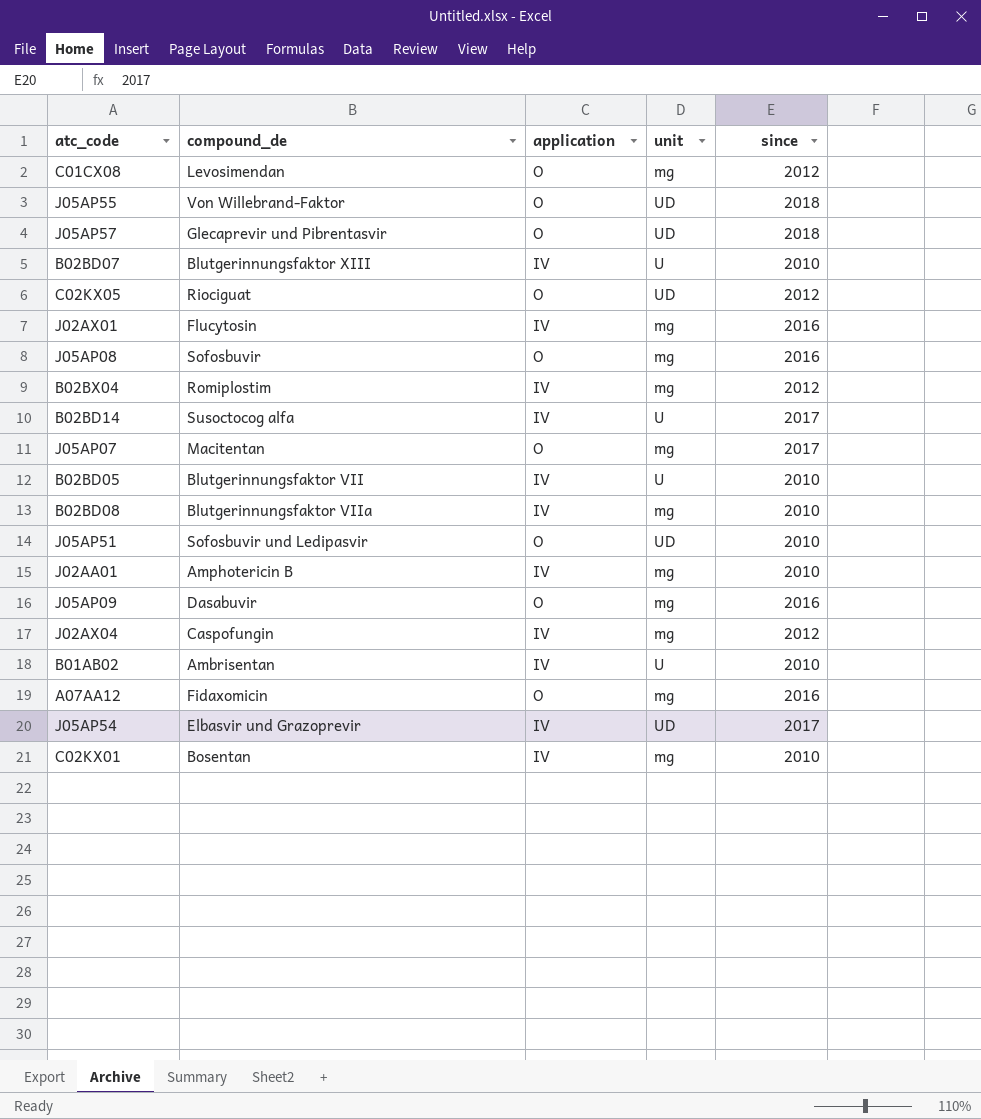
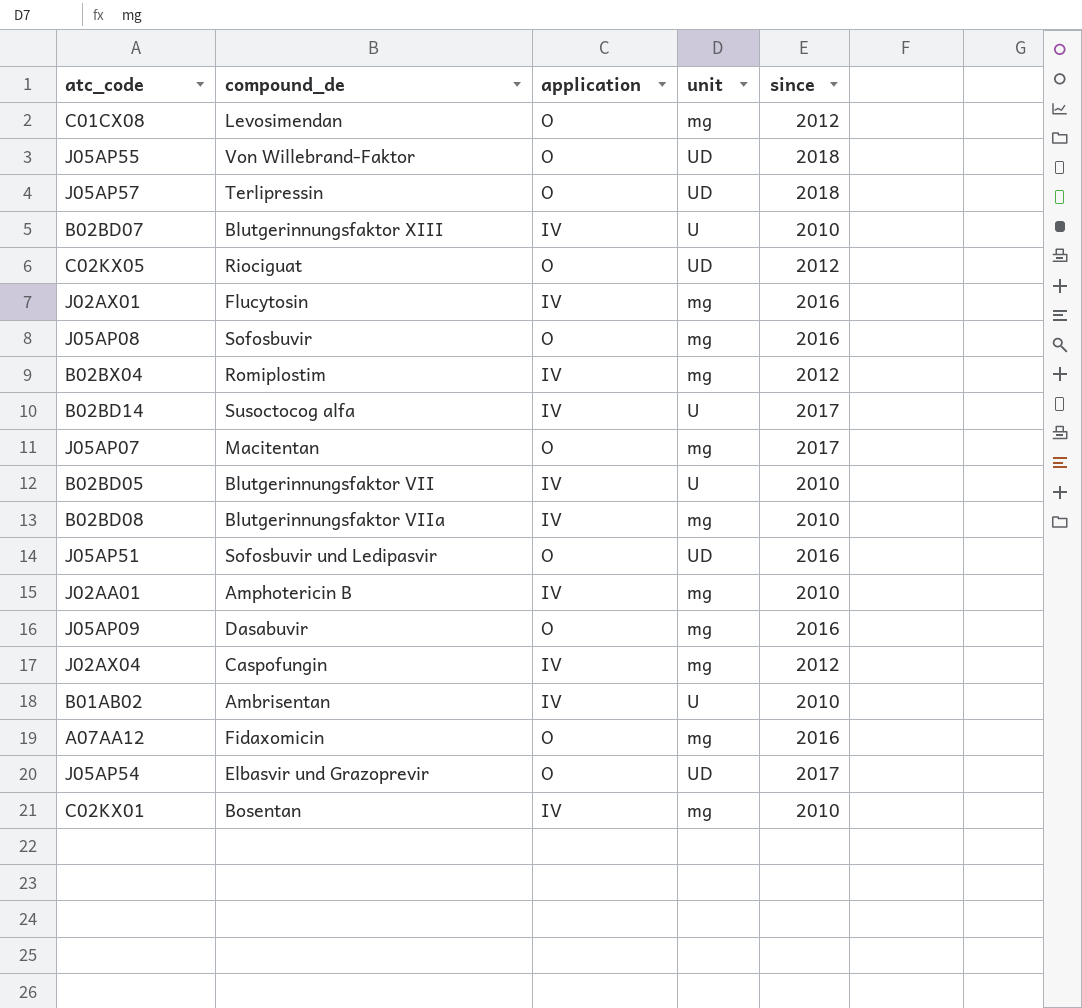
J05AP57 | compound_de: Glecaprevir und Pibrentasvir -> Terlipressin
J05AP51 | since: 2010 -> 2016
J05AP54 | application: IV -> O

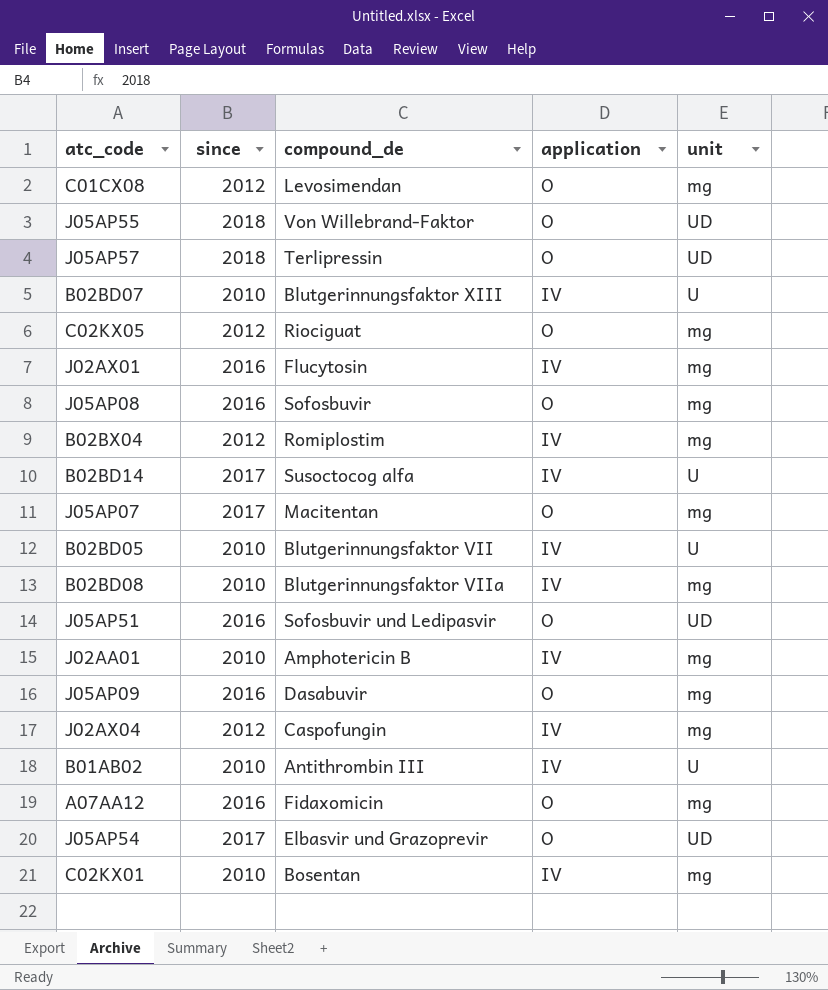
column since | position: 5 -> 2
C02KX05 | unit: UD -> mg
B01AB02 | compound_de: Ambrisentan -> Antithrombin III

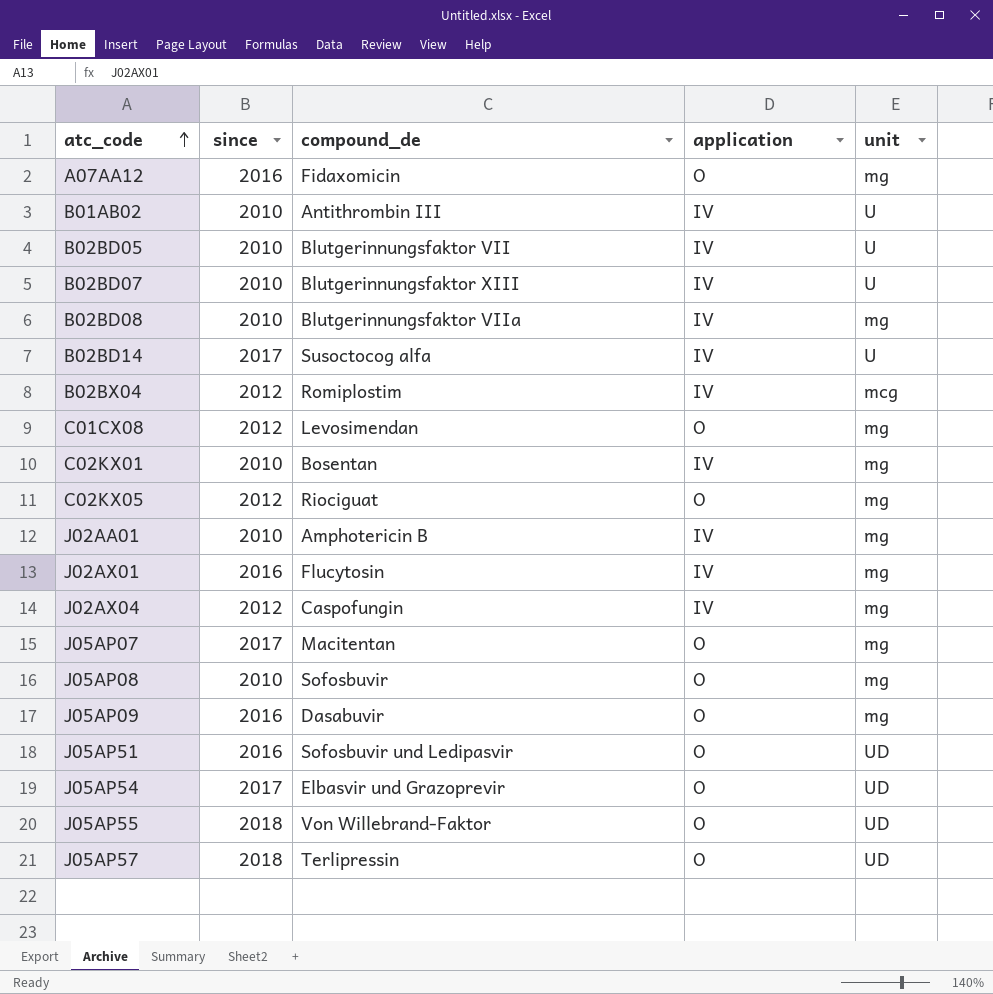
row order: none -> atc_code ascending
B02BX04 | unit: mg -> mcg
J05AP08 | since: 2016 -> 2010

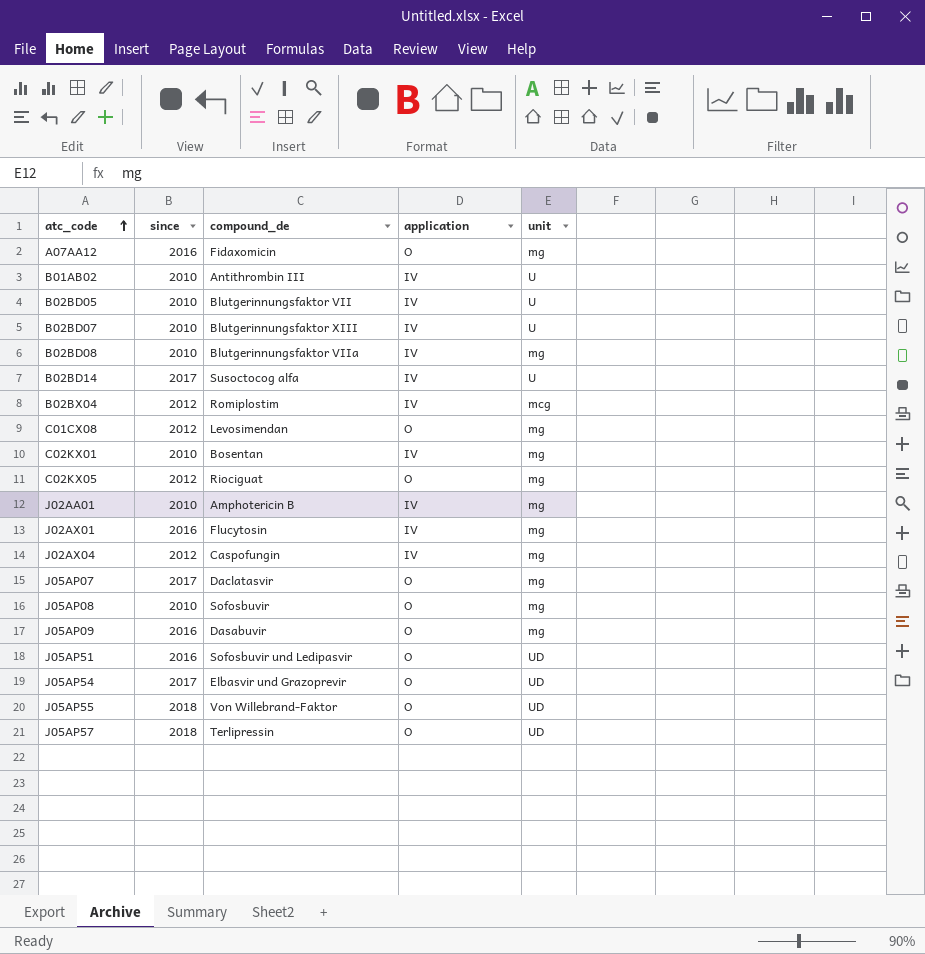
J05AP07 | compound_de: Macitentan -> Daclatasvir

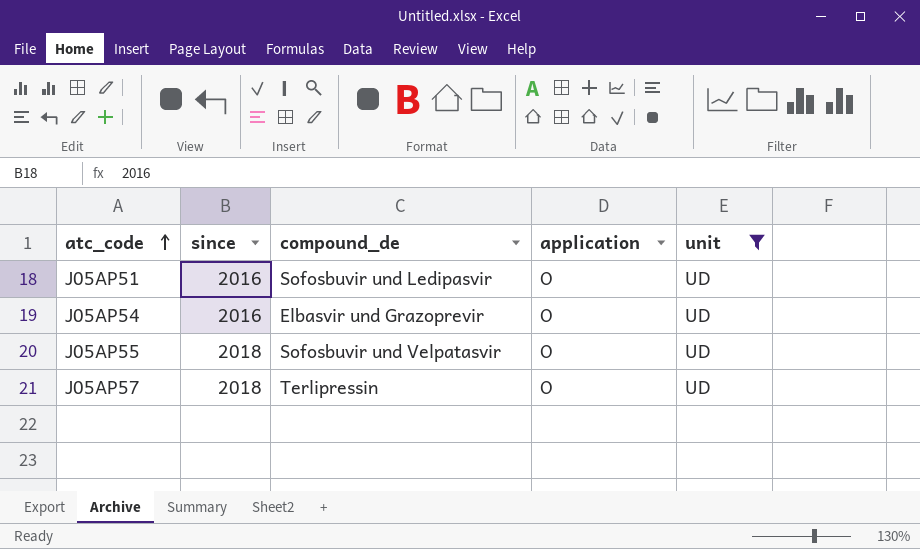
filter: none -> unit = UD
J05AP54 | since: 2017 -> 2016
J05AP55 | compound_de: Von Willebrand-Faktor -> Sofosbuvir und Velpatasvir

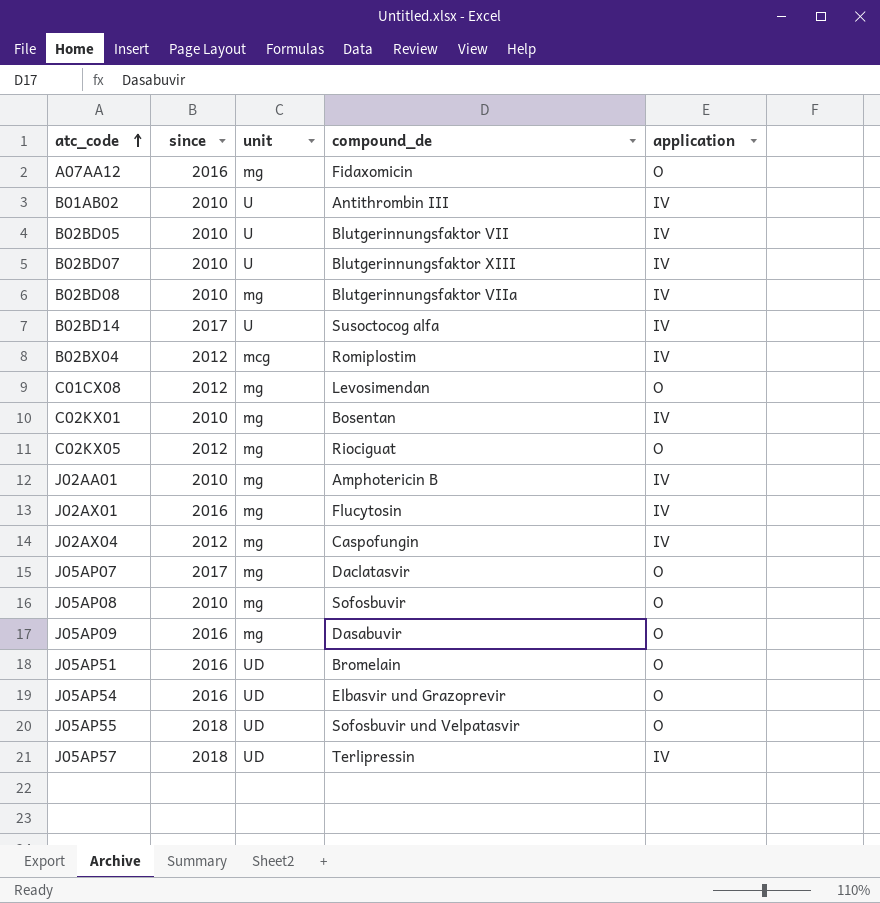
filter: unit = UD -> none
column unit | position: 5 -> 3
J05AP51 | compound_de: Sofosbuvir und Ledipasvir -> Bromelain
J05AP57 | application: O -> IV

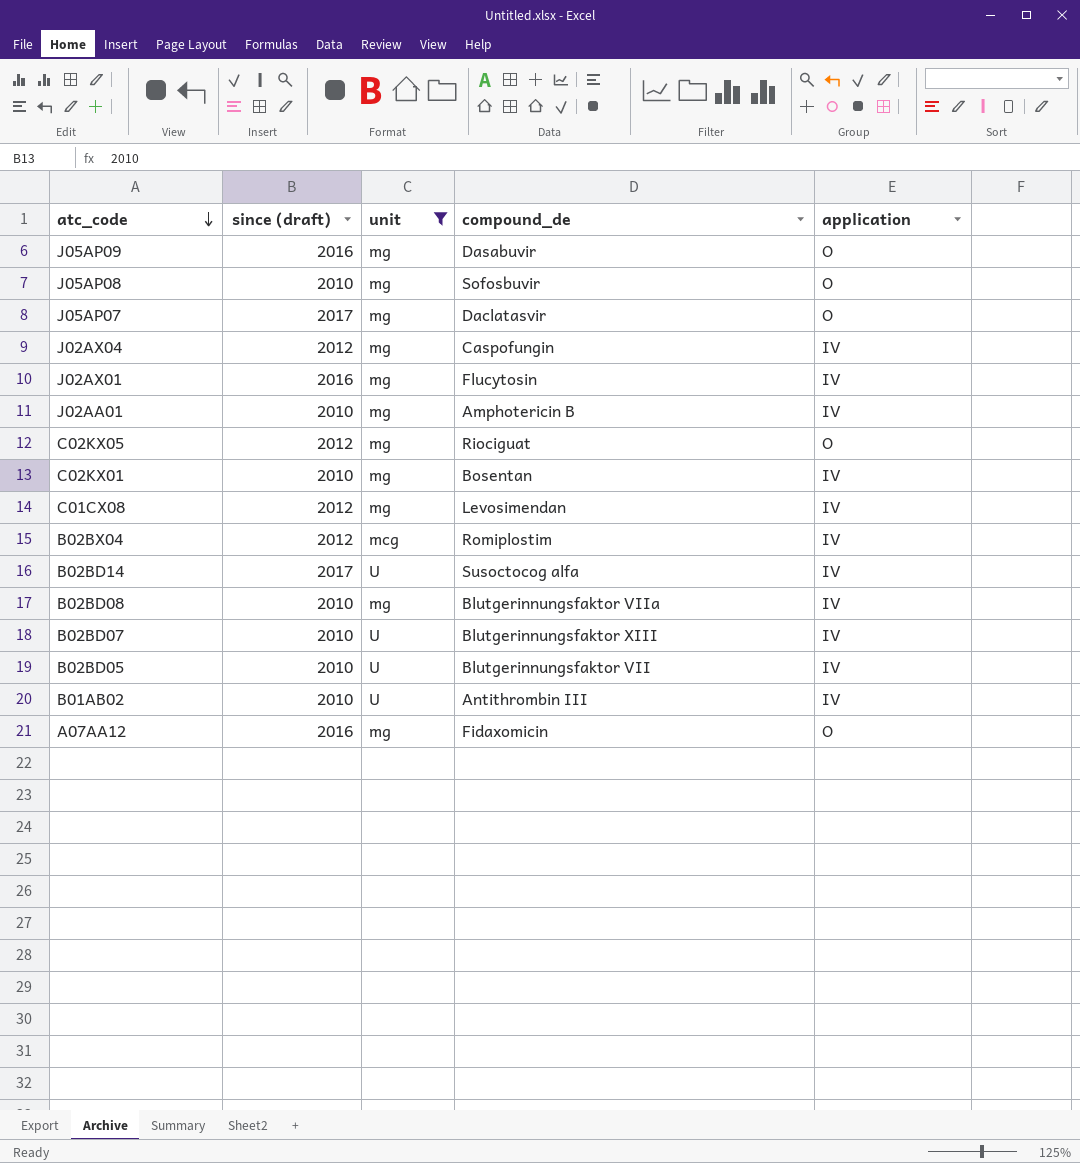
filter: none -> unit != UD
row order: atc_code ascending -> atc_code descending
column name: since -> since (draft)
C01CX08 | application: O -> IV

